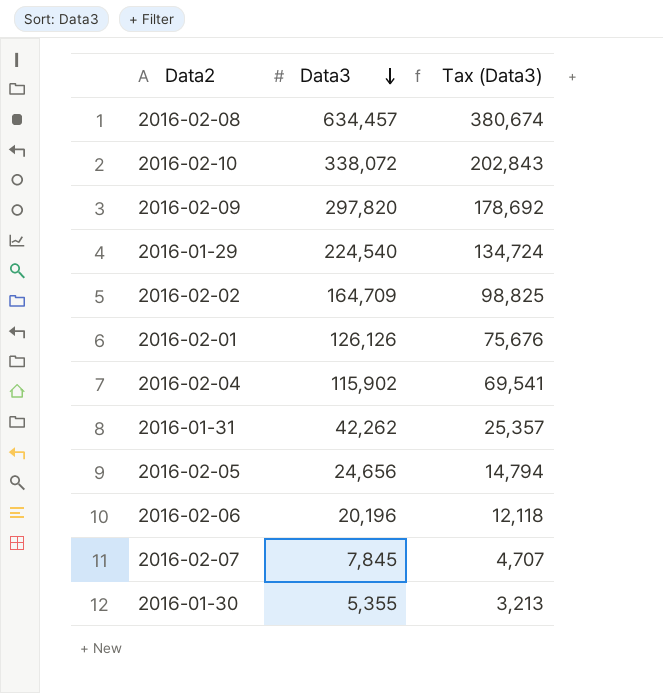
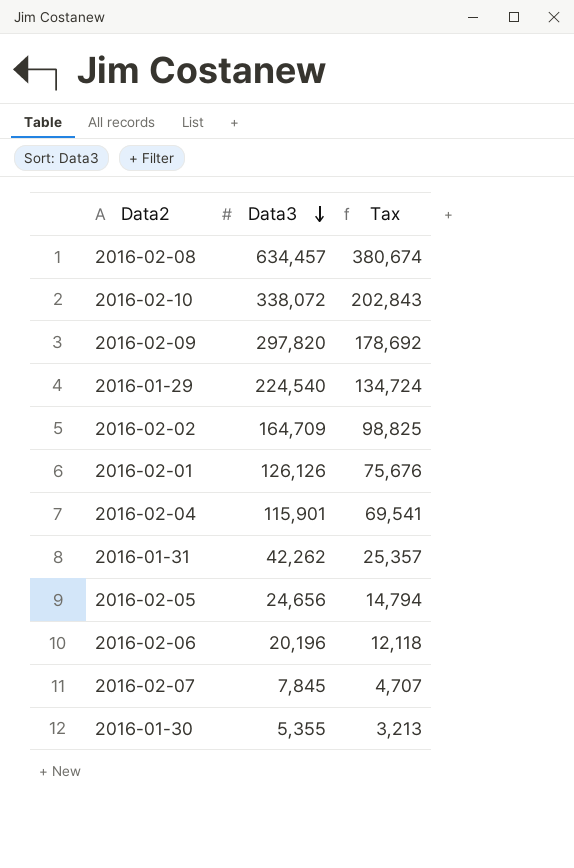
column name: Tax (Data3) -> Tax
2016-02-04 | Data3: 115,902 -> 115,901

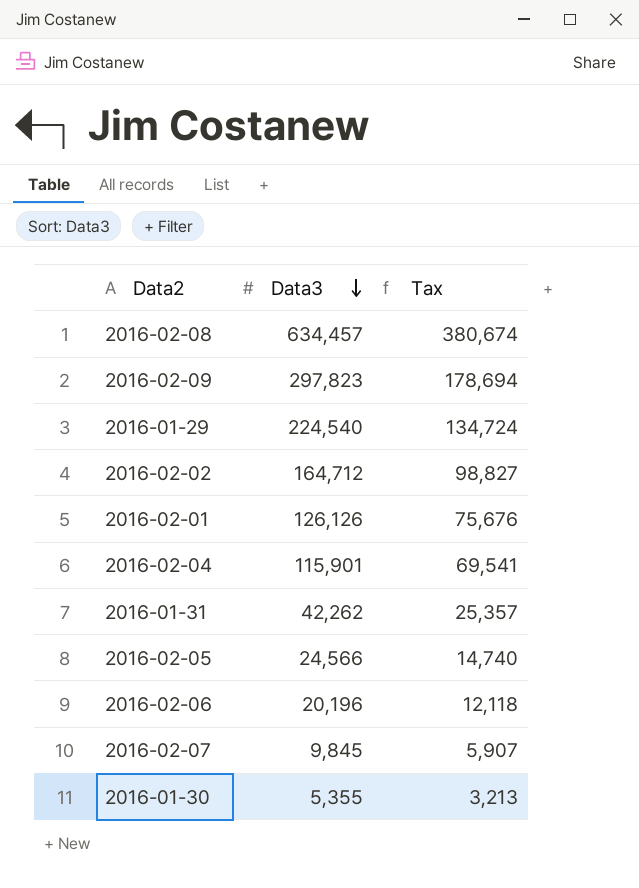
row 2016-02-10: 338,072 | 202,843 -> none
2016-02-09 | Data3: 297,820 -> 297,823
2016-02-09 | Tax: 178,692 -> 178,694
2016-02-02 | Data3: 164,709 -> 164,712
2016-02-02 | Tax: 98,825 -> 98,827
2016-02-05 | Data3: 24,656 -> 24,566
2016-02-05 | Tax: 14,794 -> 14,740
2016-02-07 | Data3: 7,845 -> 9,845
2016-02-07 | Tax: 4,707 -> 5,907

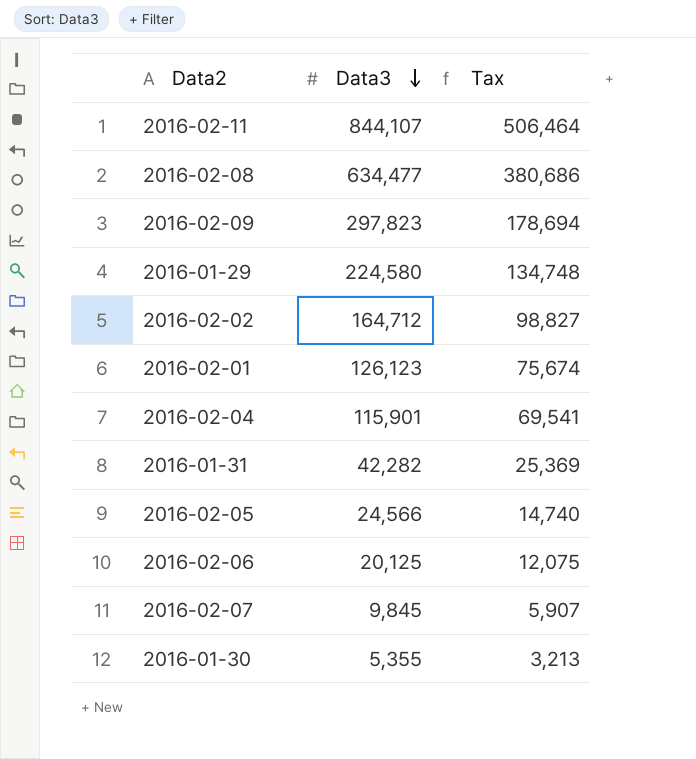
row 2016-02-11: none -> 844,107 | 506,464
2016-02-08 | Data3: 634,457 -> 634,477
2016-02-08 | Tax: 380,674 -> 380,686
2016-01-29 | Data3: 224,540 -> 224,580
2016-01-29 | Tax: 134,724 -> 134,748
2016-02-01 | Data3: 126,126 -> 126,123
2016-02-01 | Tax: 75,676 -> 75,674
2016-01-31 | Data3: 42,262 -> 42,282
2016-01-31 | Tax: 25,357 -> 25,369
2016-02-06 | Data3: 20,196 -> 20,125
2016-02-06 | Tax: 12,118 -> 12,075

